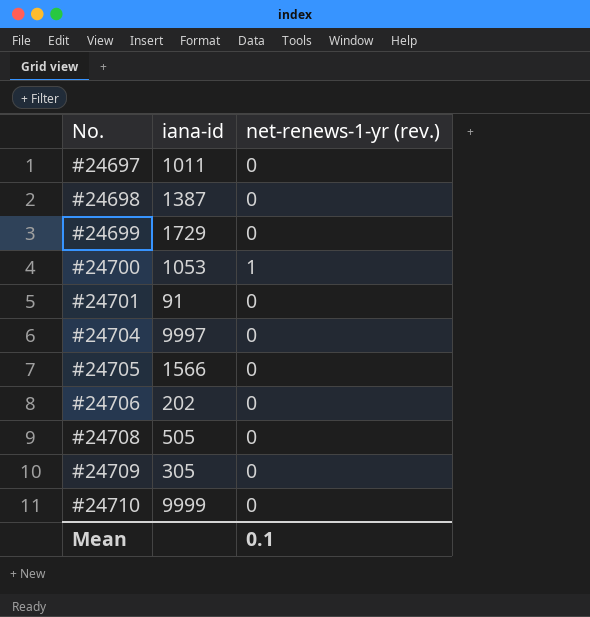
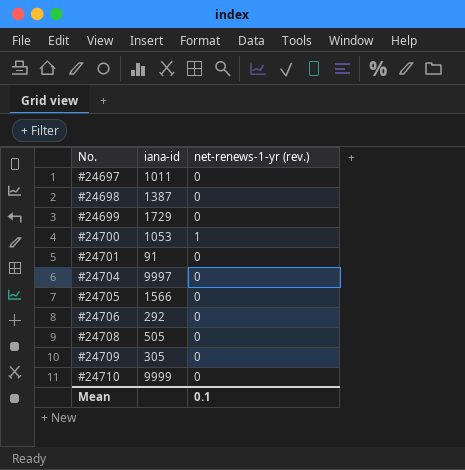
#24706 | iana-id: 202 -> 292

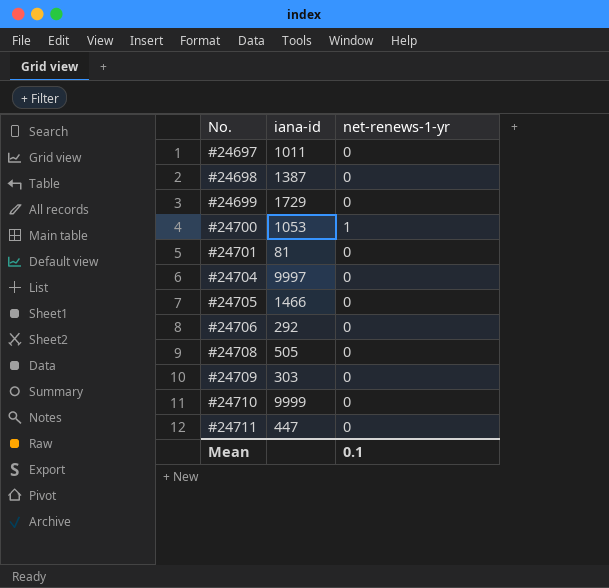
column name: net-renews-1-yr (rev.) -> net-renews-1-yr
#24701 | iana-id: 91 -> 81
#24705 | iana-id: 1566 -> 1466
#24709 | iana-id: 305 -> 303
row #24711: none -> 447 | 0

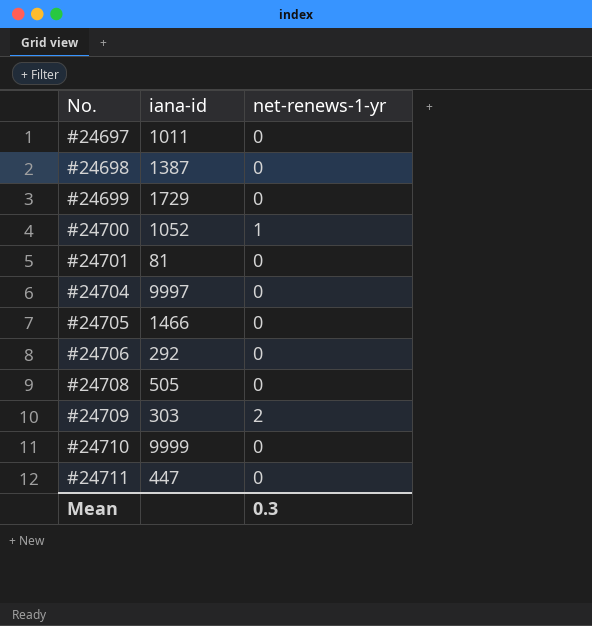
#24700 | iana-id: 1053 -> 1052
#24709 | net-renews-1-yr: 0 -> 2
Mean | net-renews-1-yr: 0.1 -> 0.3

